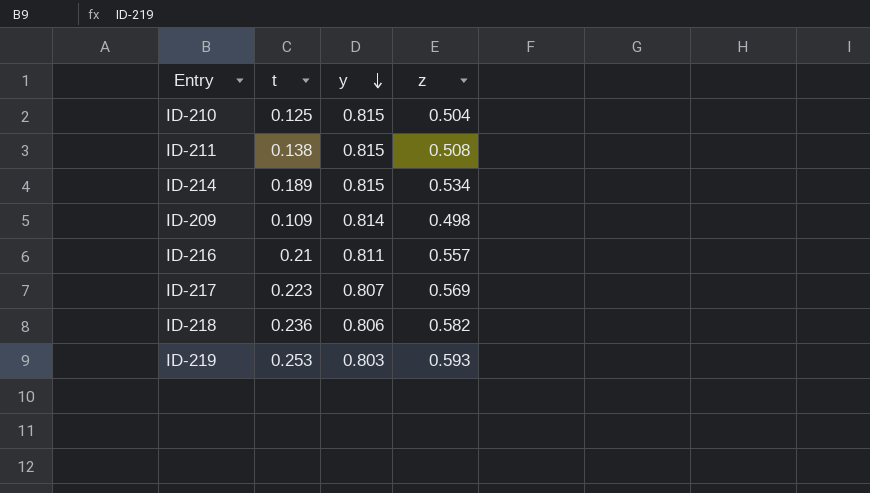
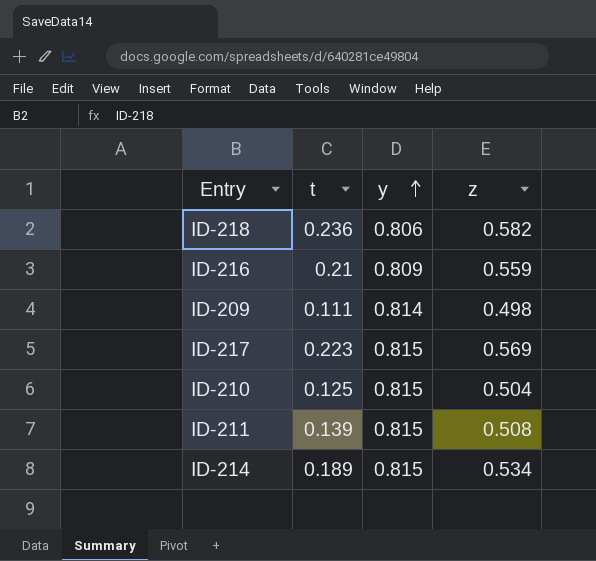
row order: y descending -> y ascending
row ID-219: 0.253 | 0.803 | 0.593 -> none
ID-216 | y: 0.811 -> 0.809
ID-216 | z: 0.557 -> 0.559
ID-209 | t: 0.109 -> 0.111
ID-217 | y: 0.807 -> 0.815
ID-211 | t: 0.138 -> 0.139

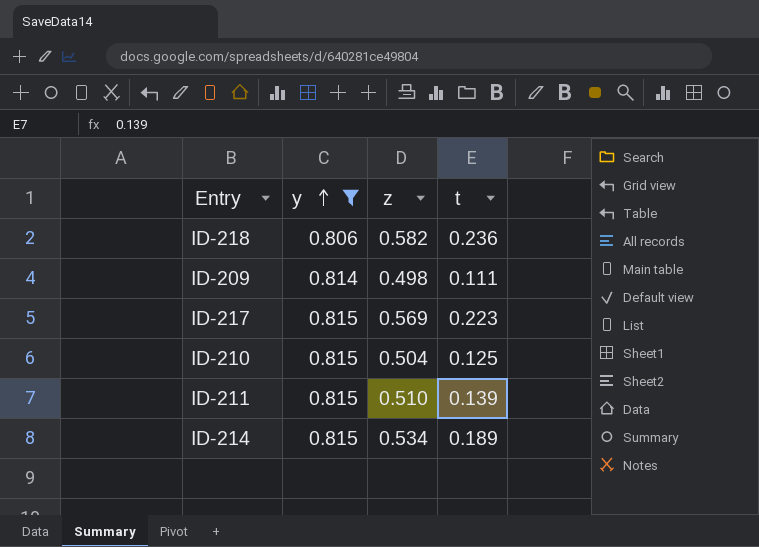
filter: none -> y != 0.809
column t | position: 2 -> 4
ID-211 | z: 0.508 -> 0.510

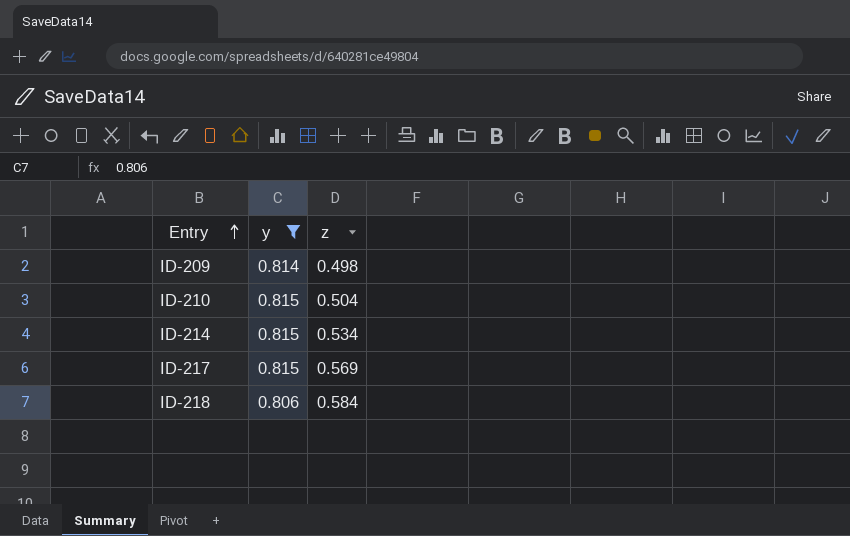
row order: y ascending -> Entry ascending
column t | position: 4 -> none
row ID-211: 0.815 | 0.510 | 0.139 -> none
ID-218 | z: 0.582 -> 0.584

